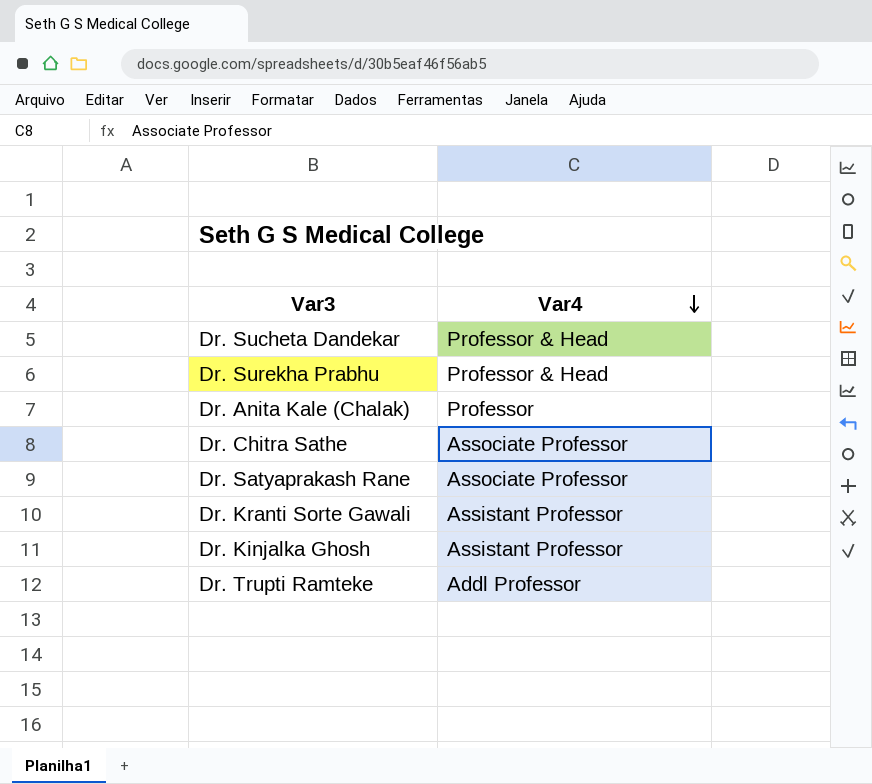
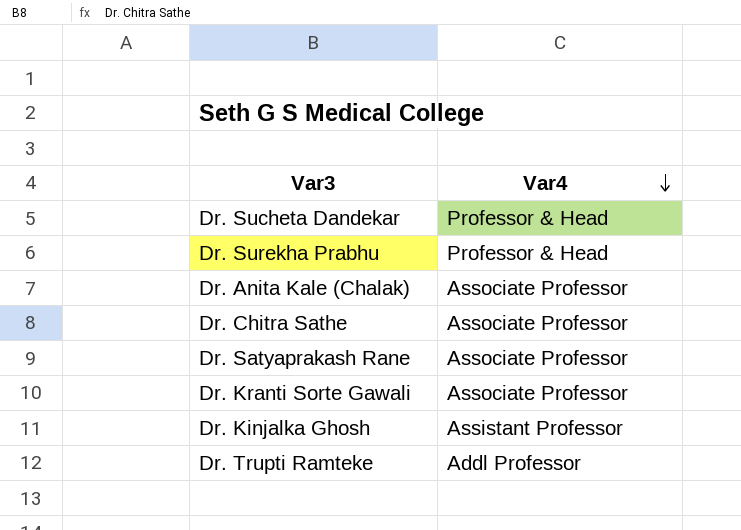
Dr. Anita Kale (Chalak) | Var4: Professor -> Associate Professor
Dr. Kranti Sorte Gawali | Var4: Assistant Professor -> Associate Professor

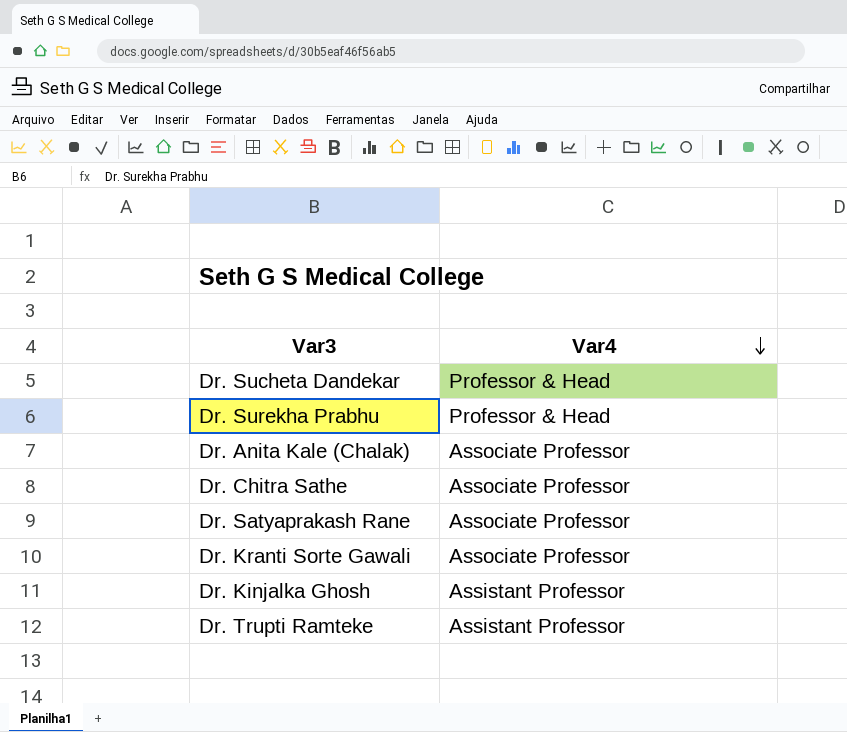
Dr. Trupti Ramteke | Var4: Addl Professor -> Assistant Professor

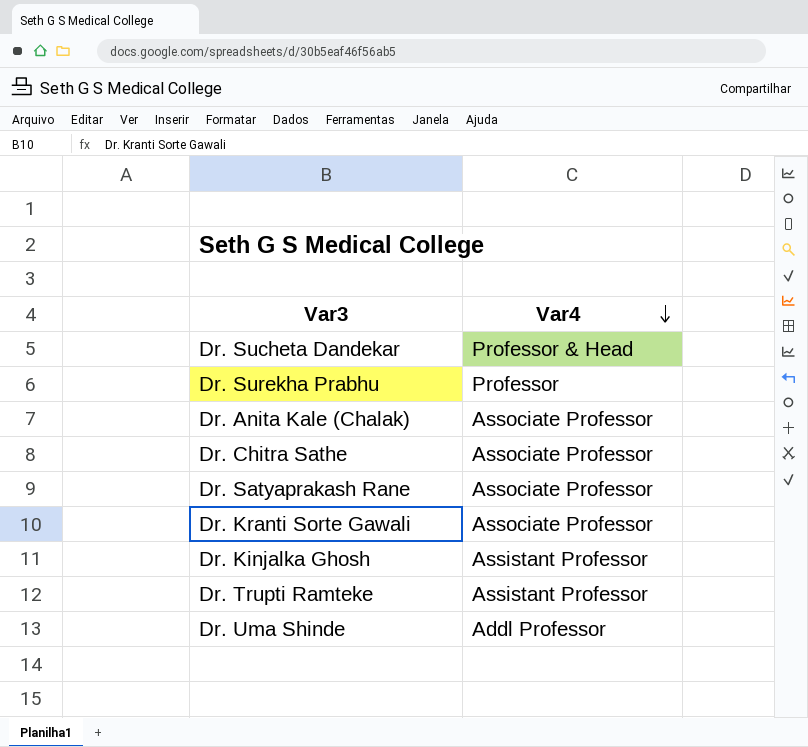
Dr. Surekha Prabhu | Var4: Professor & Head -> Professor
row Dr. Uma Shinde: none -> Addl Professor

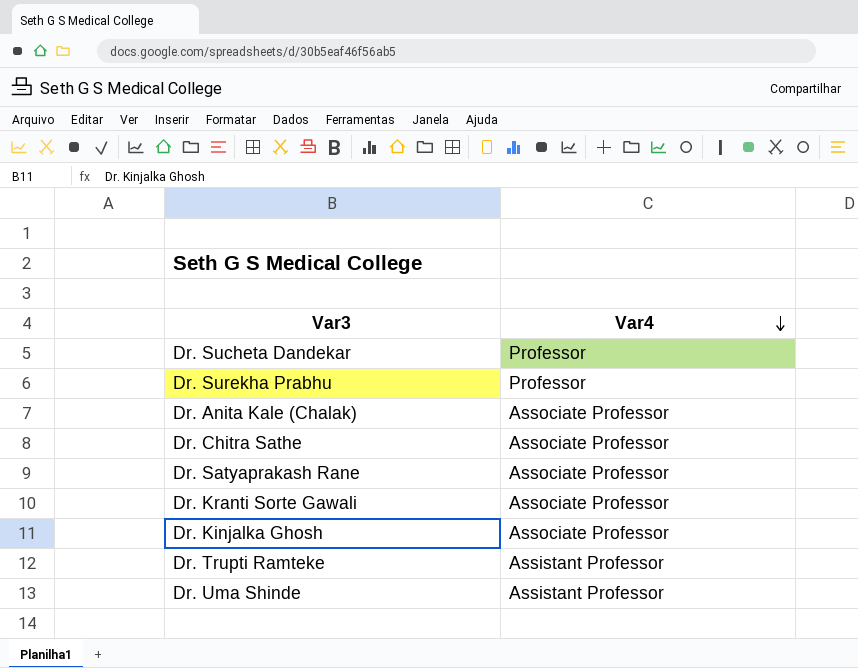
Dr. Sucheta Dandekar | Var4: Professor & Head -> Professor
Dr. Kinjalka Ghosh | Var4: Assistant Professor -> Associate Professor
Dr. Uma Shinde | Var4: Addl Professor -> Assistant Professor

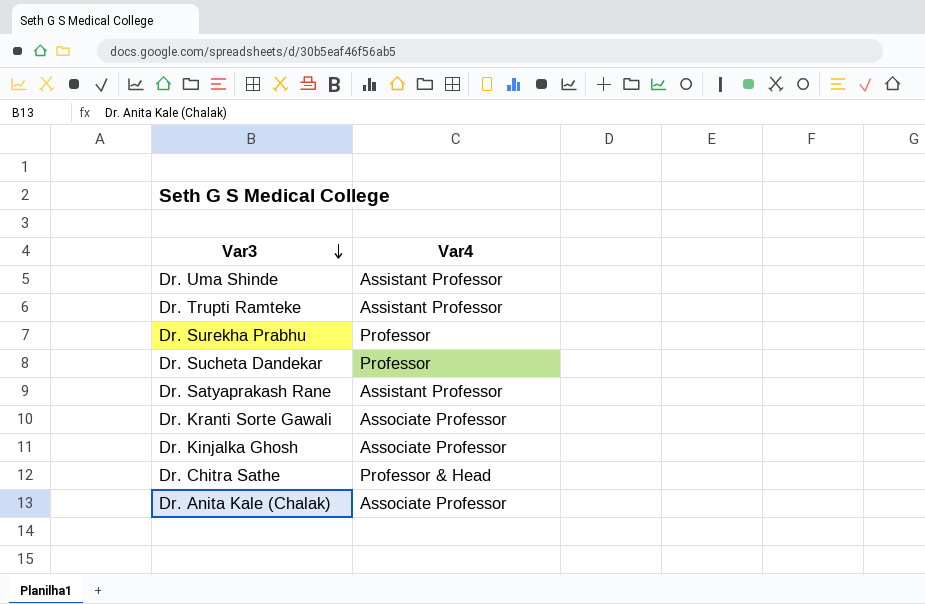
row order: Var4 descending -> Var3 descending
Dr. Satyaprakash Rane | Var4: Associate Professor -> Assistant Professor
Dr. Chitra Sathe | Var4: Associate Professor -> Professor & Head

